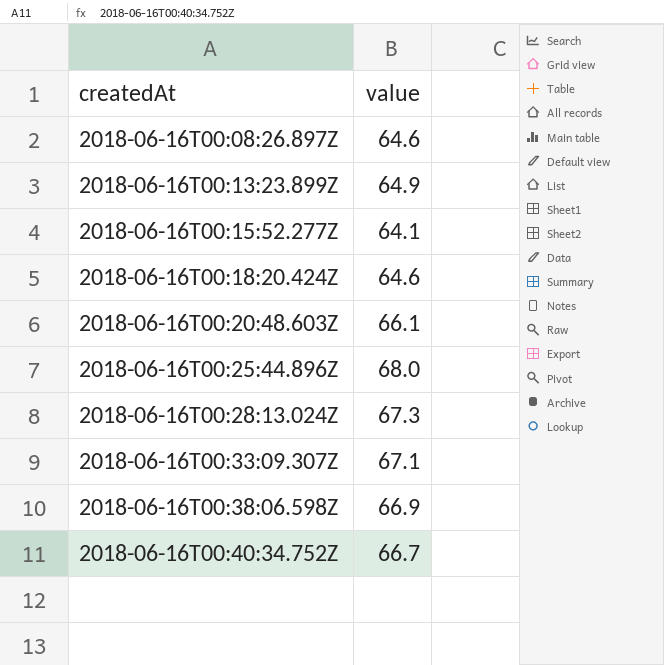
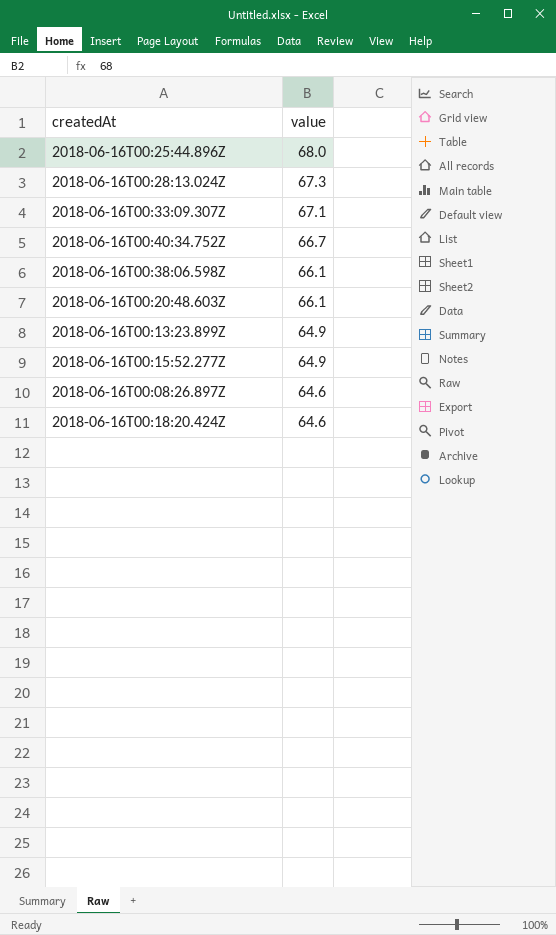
row order: createdAt ascending -> value descending
2018-06-16T00:38:06.598Z | value: 66.9 -> 66.1
2018-06-16T00:15:52.277Z | value: 64.1 -> 64.9

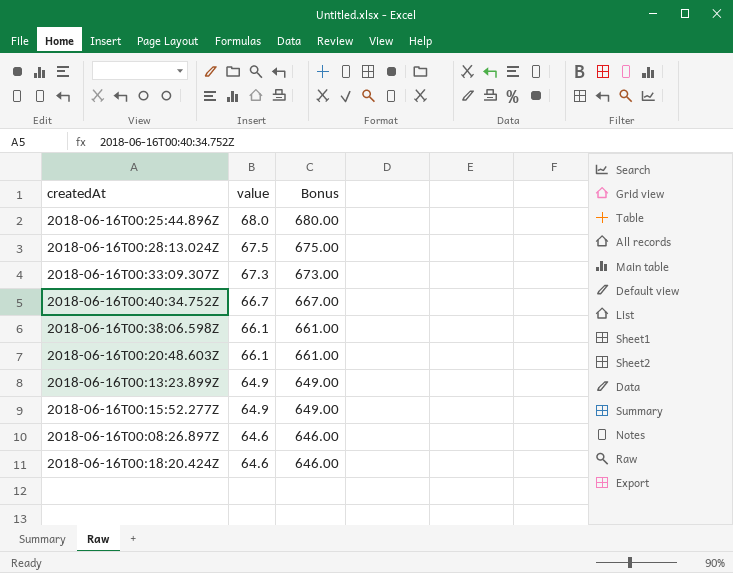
column Bonus | formula: none -> [value] * 10
2018-06-16T00:28:13.024Z | value: 67.3 -> 67.5
2018-06-16T00:33:09.307Z | value: 67.1 -> 67.3

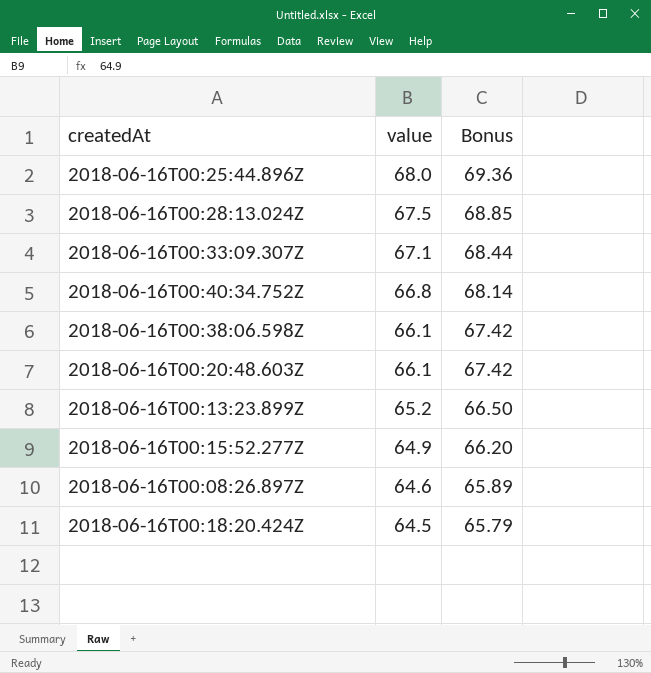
column Bonus | formula: [value] * 10 -> [value] * 1.02
2018-06-16T00:33:09.307Z | value: 67.3 -> 67.1
2018-06-16T00:40:34.752Z | value: 66.7 -> 66.8
2018-06-16T00:13:23.899Z | value: 64.9 -> 65.2
2018-06-16T00:18:20.424Z | value: 64.6 -> 64.5

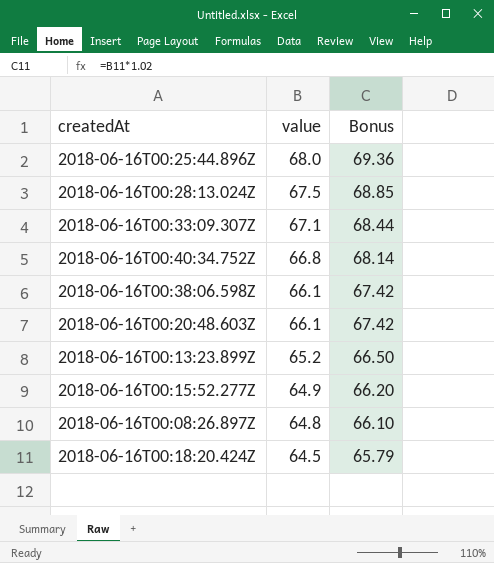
2018-06-16T00:08:26.897Z | value: 64.6 -> 64.8
2018-06-16T00:08:26.897Z | Bonus: 65.89 -> 66.10

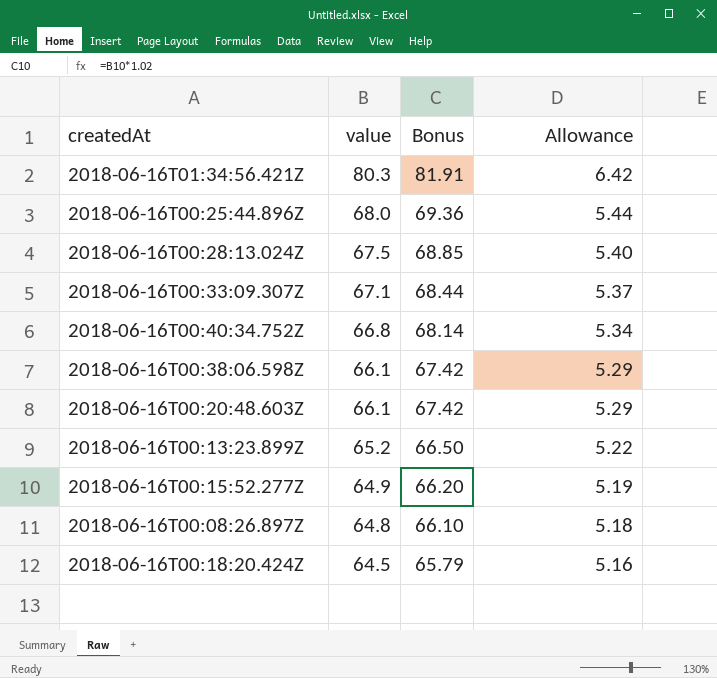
column Allowance | formula: none -> [value] * 0.08
row 2018-06-16T01:34:56.421Z: none -> 80.3 | 81.91 | 6.42

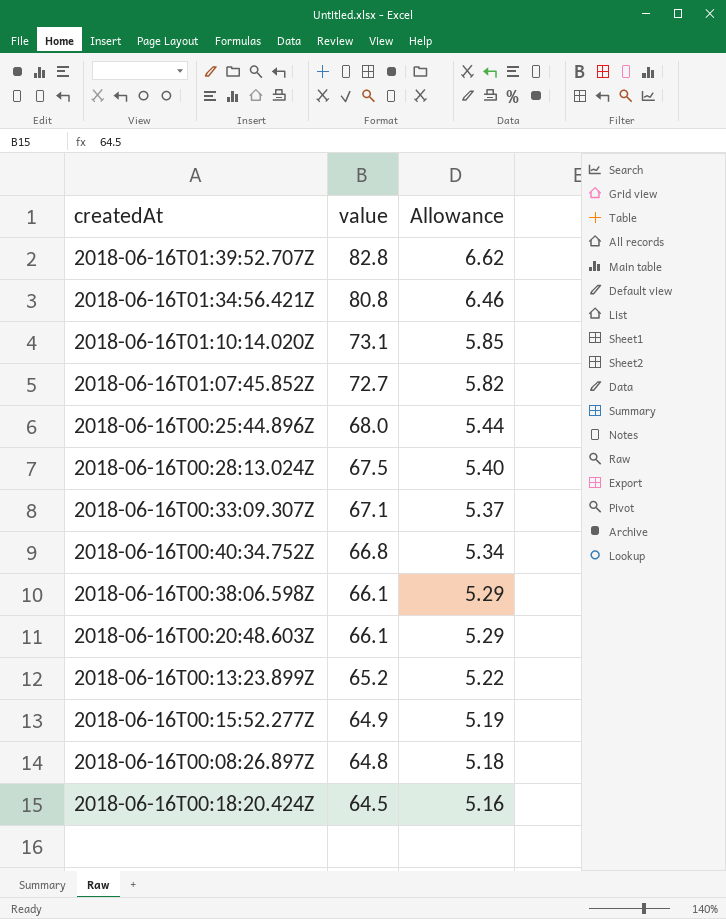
column Bonus | formula: [value] * 1.02 -> none
row 2018-06-16T01:39:52.707Z: none -> 82.8 | 6.62
2018-06-16T01:34:56.421Z | value: 80.3 -> 80.8
2018-06-16T01:34:56.421Z | Allowance: 6.42 -> 6.46
row 2018-06-16T01:10:14.020Z: none -> 73.1 | 5.85
row 2018-06-16T01:07:45.852Z: none -> 72.7 | 5.82

